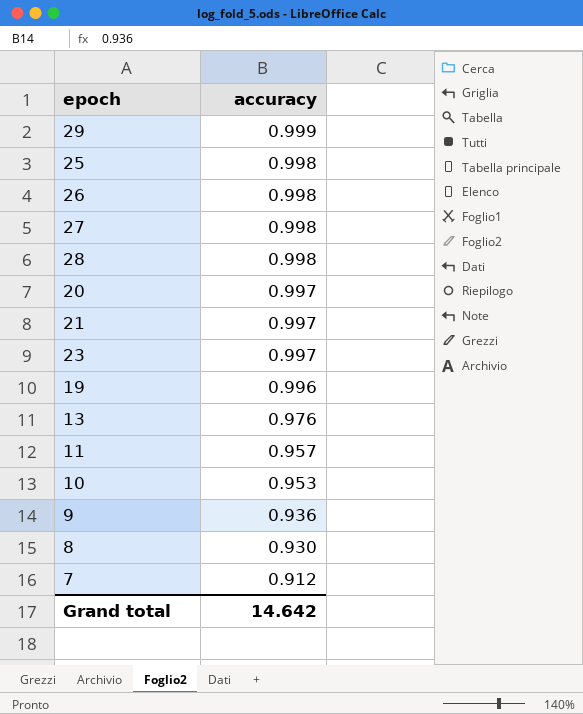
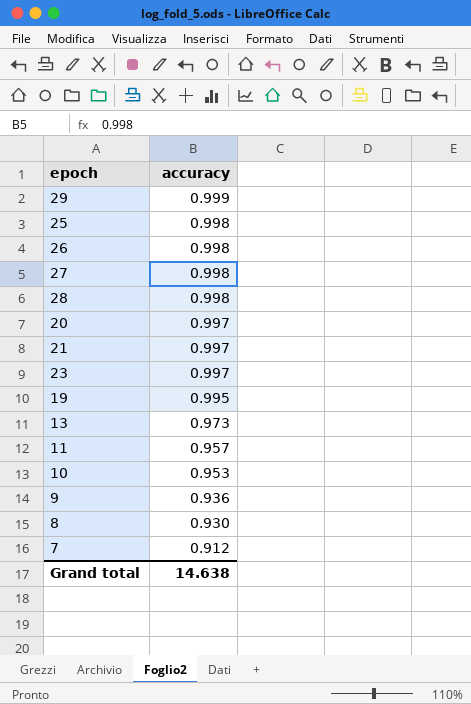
19 | accuracy: 0.996 -> 0.995
13 | accuracy: 0.976 -> 0.973
Grand total | accuracy: 14.642 -> 14.638

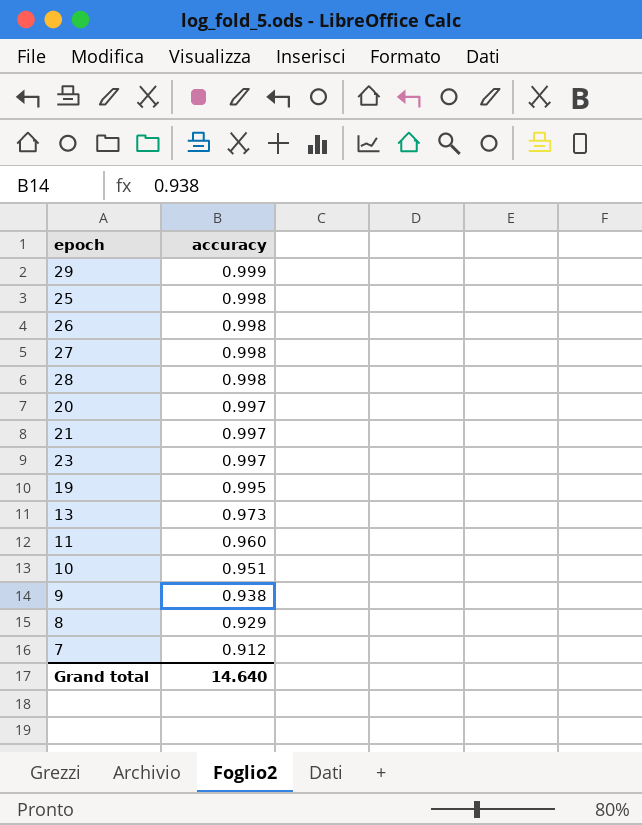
11 | accuracy: 0.957 -> 0.960
10 | accuracy: 0.953 -> 0.951
9 | accuracy: 0.936 -> 0.938
8 | accuracy: 0.930 -> 0.929
Grand total | accuracy: 14.638 -> 14.640

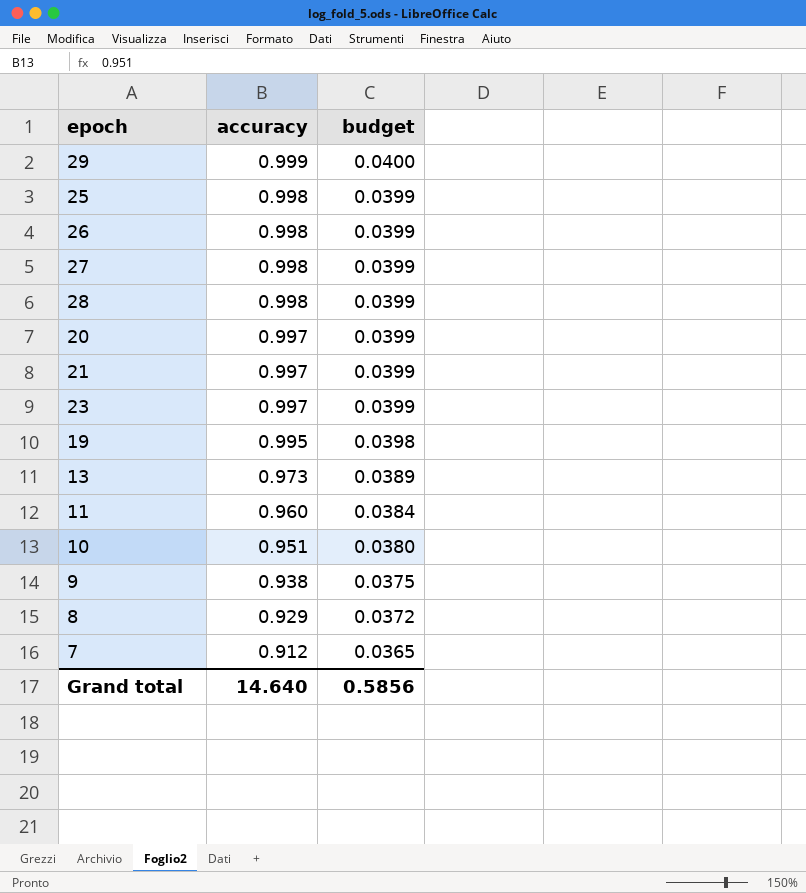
column budget | formula: none -> [accuracy] * 0.04

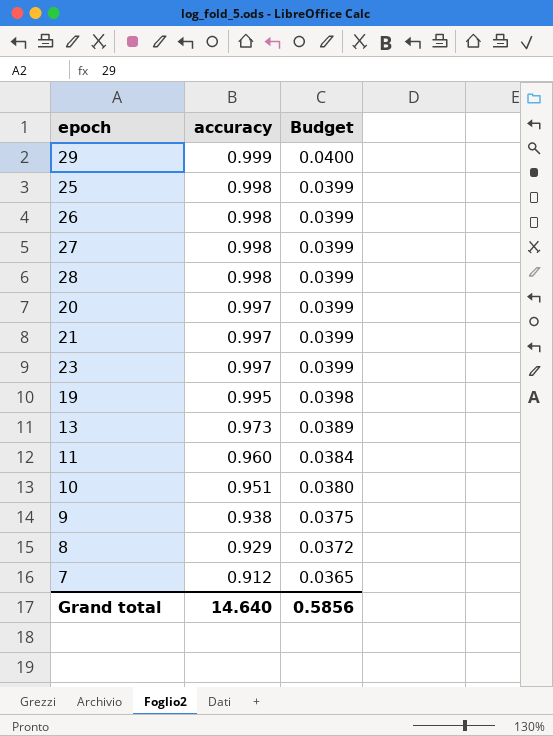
column name: budget -> Budget

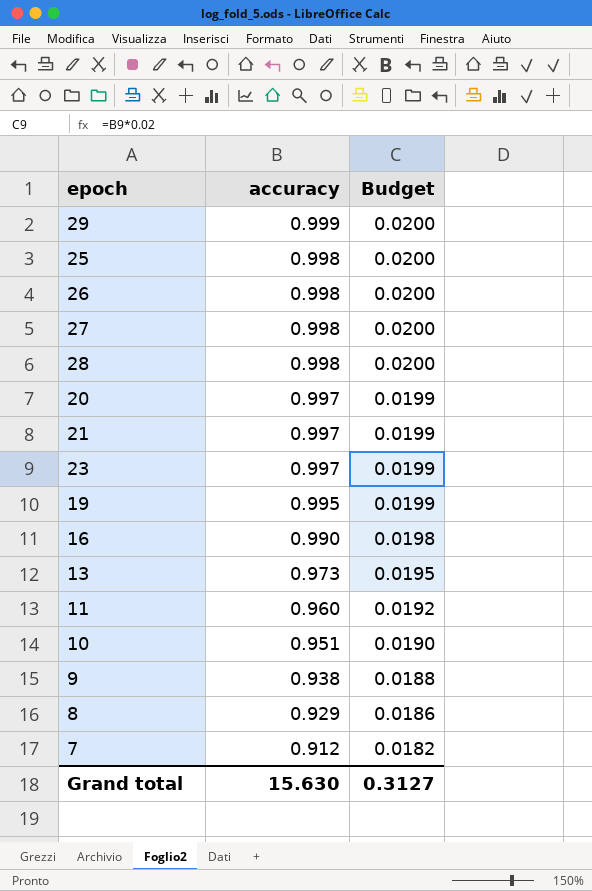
column Budget | formula: [accuracy] * 0.04 -> [accuracy] * 0.02
row 16: none -> 0.990 | 0.0198
Grand total | accuracy: 14.640 -> 15.630
Grand total | Budget: 0.5856 -> 0.3127

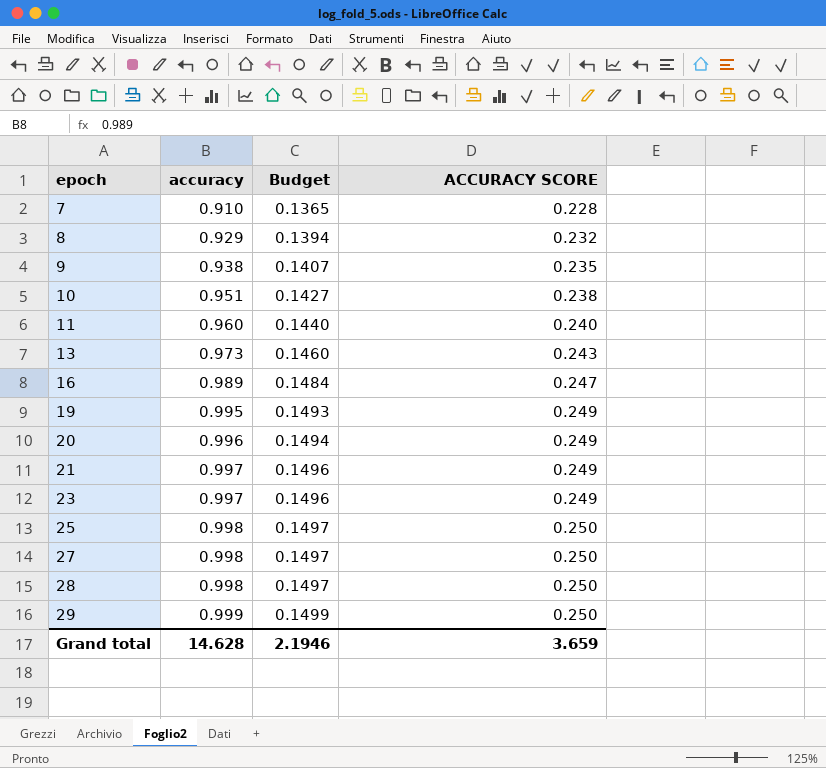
row order: accuracy descending -> epoch ascending
column Budget | formula: [accuracy] * 0.02 -> [accuracy] * 0.15
column ACCURACY SCORE | formula: none -> [accuracy] * 0.25
row 26: 0.998 | 0.0200 -> none
7 | accuracy: 0.912 -> 0.910
16 | accuracy: 0.990 -> 0.989
20 | accuracy: 0.997 -> 0.996
Grand total | accuracy: 15.630 -> 14.628
Grand total | Budget: 0.3127 -> 2.1946

